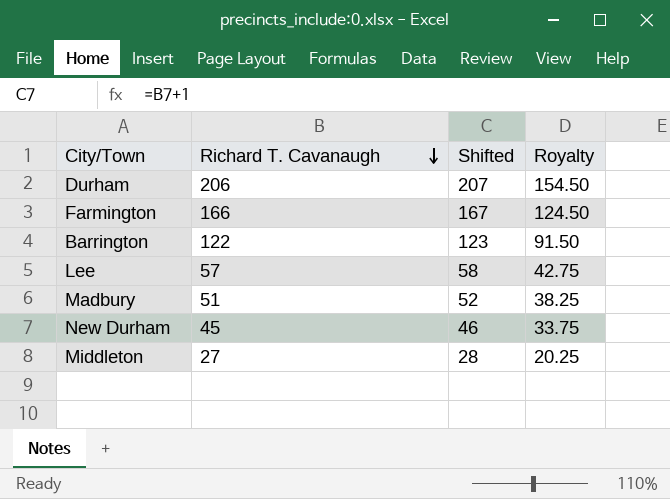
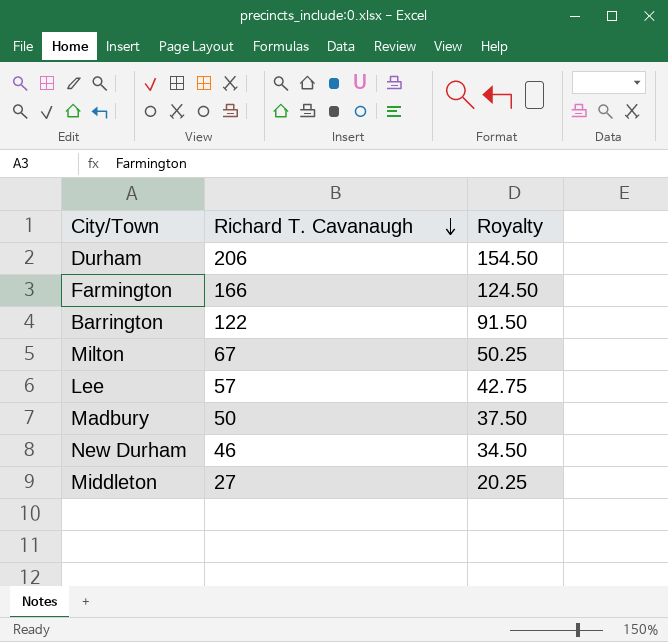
column Shifted | formula: [Richard T. Cavanaugh] + 1 -> none
row Milton: none -> 67 | 50.25
Madbury | Richard T. Cavanaugh: 51 -> 50
Madbury | Royalty: 38.25 -> 37.50
New Durham | Richard T. Cavanaugh: 45 -> 46
New Durham | Royalty: 33.75 -> 34.50

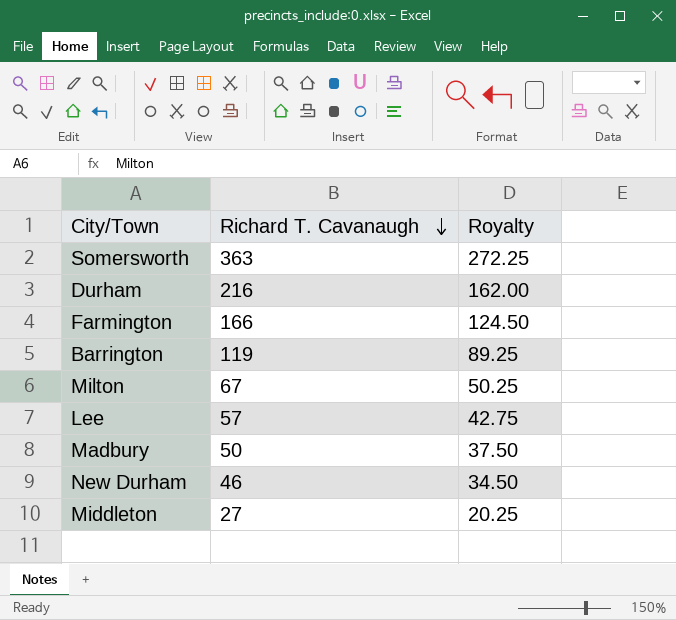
row Somersworth: none -> 363 | 272.25
Durham | Richard T. Cavanaugh: 206 -> 216
Durham | Royalty: 154.50 -> 162.00
Barrington | Richard T. Cavanaugh: 122 -> 119
Barrington | Royalty: 91.50 -> 89.25

